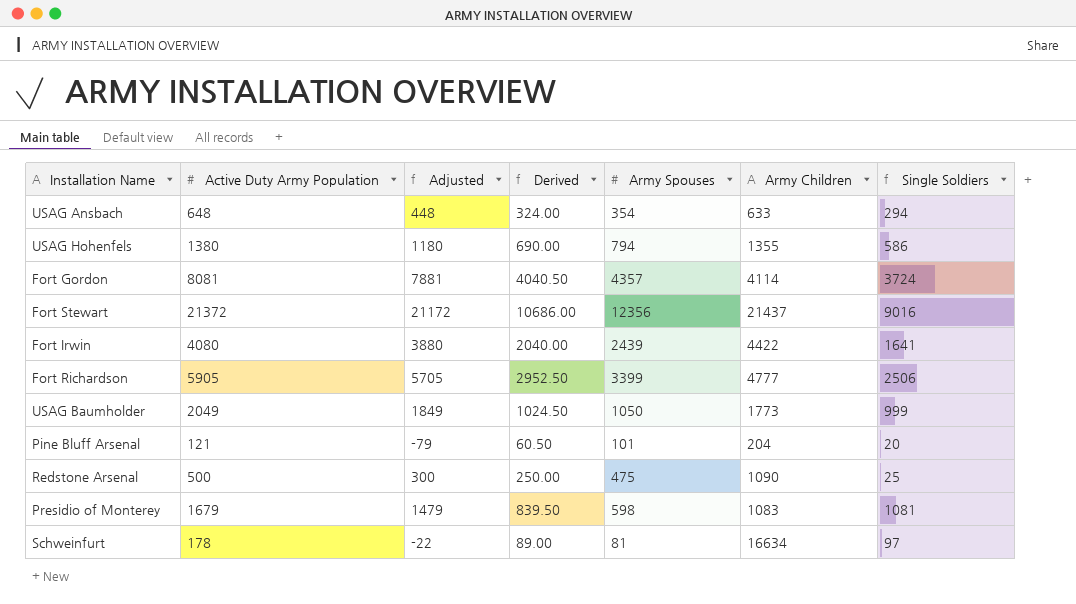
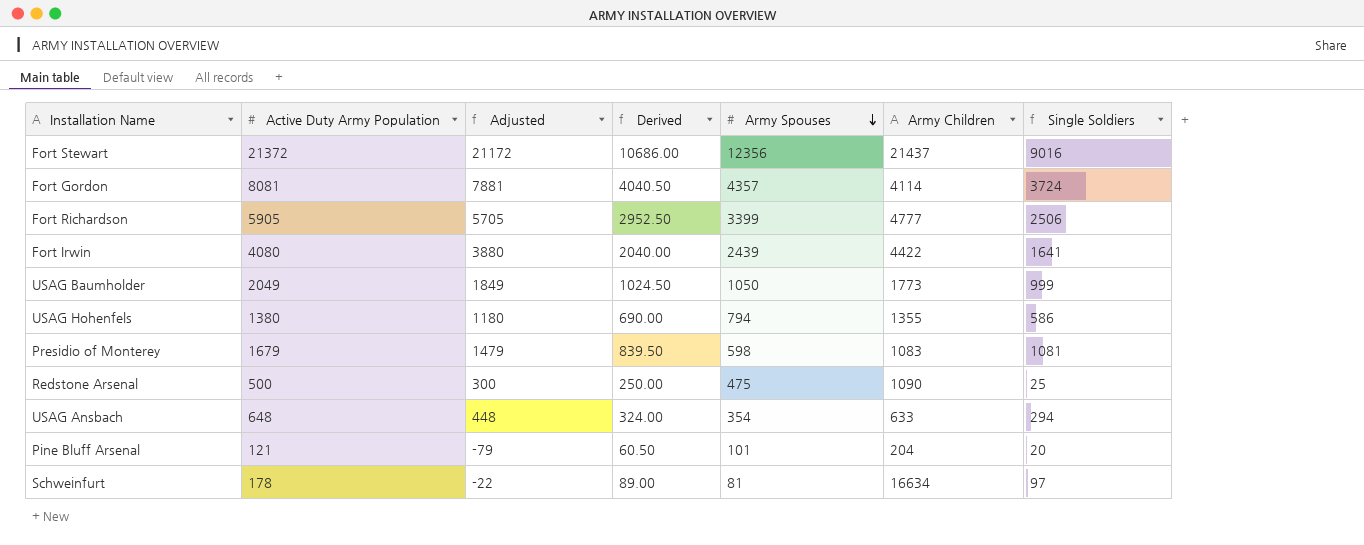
row order: none -> Army Spouses descending

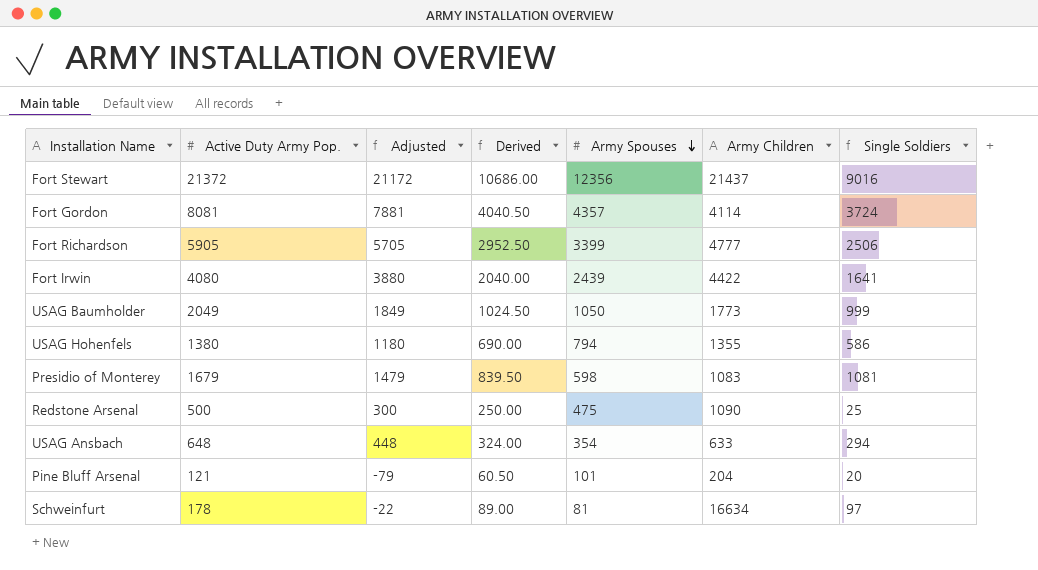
column name: Active Duty Army Population -> Active Duty Army Pop.

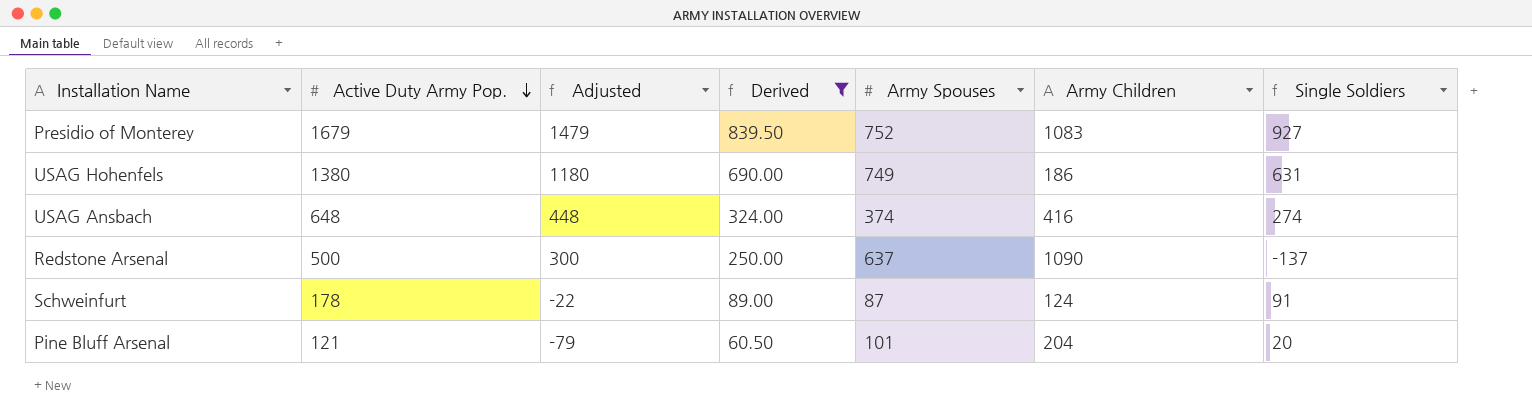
filter: none -> Derived <= 839.50
row order: Army Spouses descending -> Active Duty Army Pop. descending
Presidio of Monterey | Army Spouses: 598 -> 752
Presidio of Monterey | Single Soldiers: 1081 -> 927
USAG Hohenfels | Army Spouses: 794 -> 749
USAG Hohenfels | Army Children: 1355 -> 186
USAG Hohenfels | Single Soldiers: 586 -> 631
USAG Ansbach | Army Spouses: 354 -> 374
USAG Ansbach | Army Children: 633 -> 416
USAG Ansbach | Single Soldiers: 294 -> 274
Redstone Arsenal | Army Spouses: 475 -> 637
Redstone Arsenal | Single Soldiers: 25 -> -137
Schweinfurt | Army Spouses: 81 -> 87
Schweinfurt | Army Children: 16634 -> 124
Schweinfurt | Single Soldiers: 97 -> 91

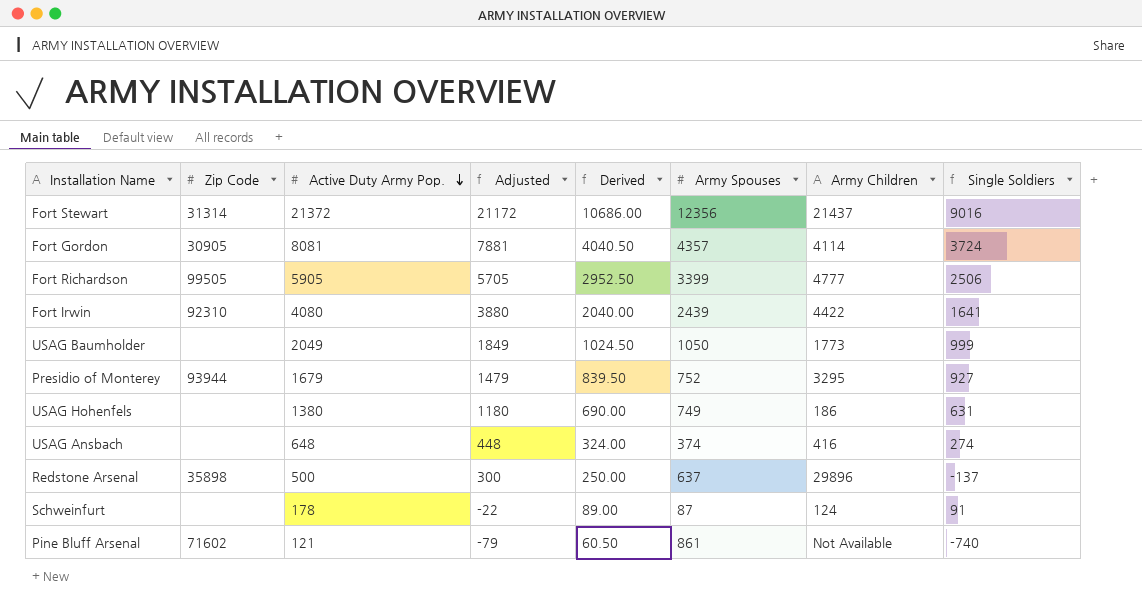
filter: Derived <= 839.50 -> none
column Zip Code | position: none -> 2
Presidio of Monterey | Army Children: 1083 -> 3295
Redstone Arsenal | Army Children: 1090 -> 29896
Pine Bluff Arsenal | Army Spouses: 101 -> 861
Pine Bluff Arsenal | Army Children: 204 -> Not Available
Pine Bluff Arsenal | Single Soldiers: 20 -> -740

